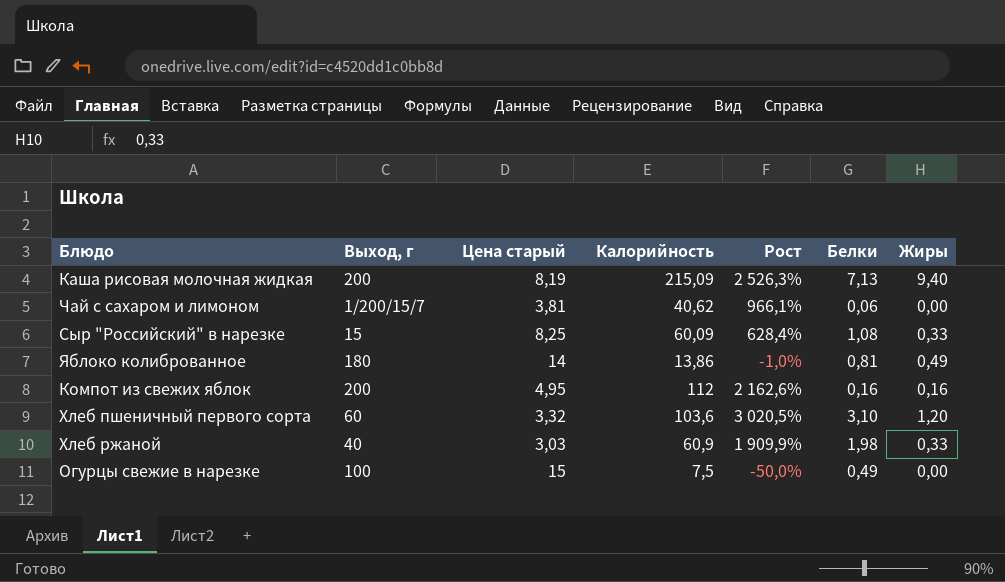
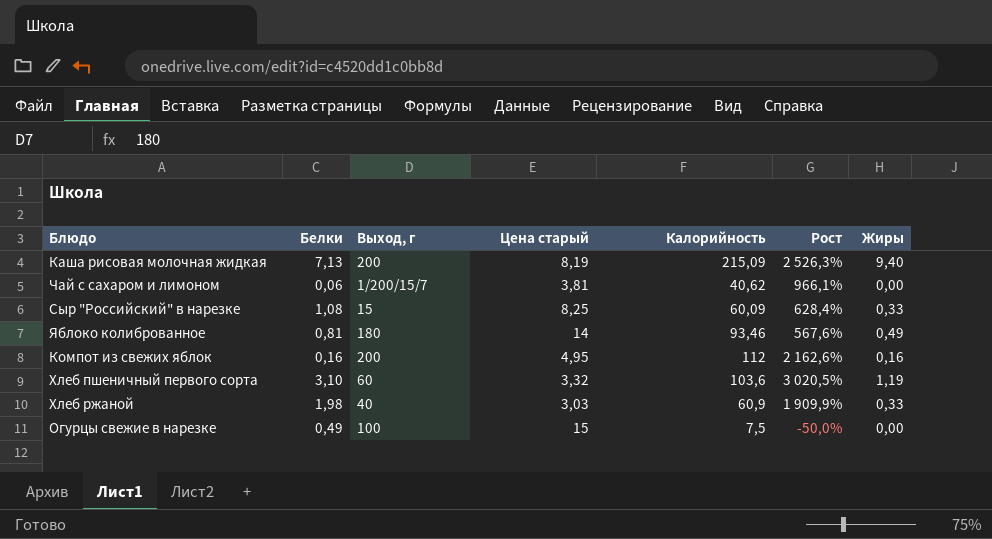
column Белки | position: 6 -> 2
Яблоко колиброванное | Калорийность: 13,86 -> 93,46
Яблоко колиброванное | Рост: -1,0% -> 567,6%
Хлеб пшеничный первого сорта | Жиры: 1,20 -> 1,19

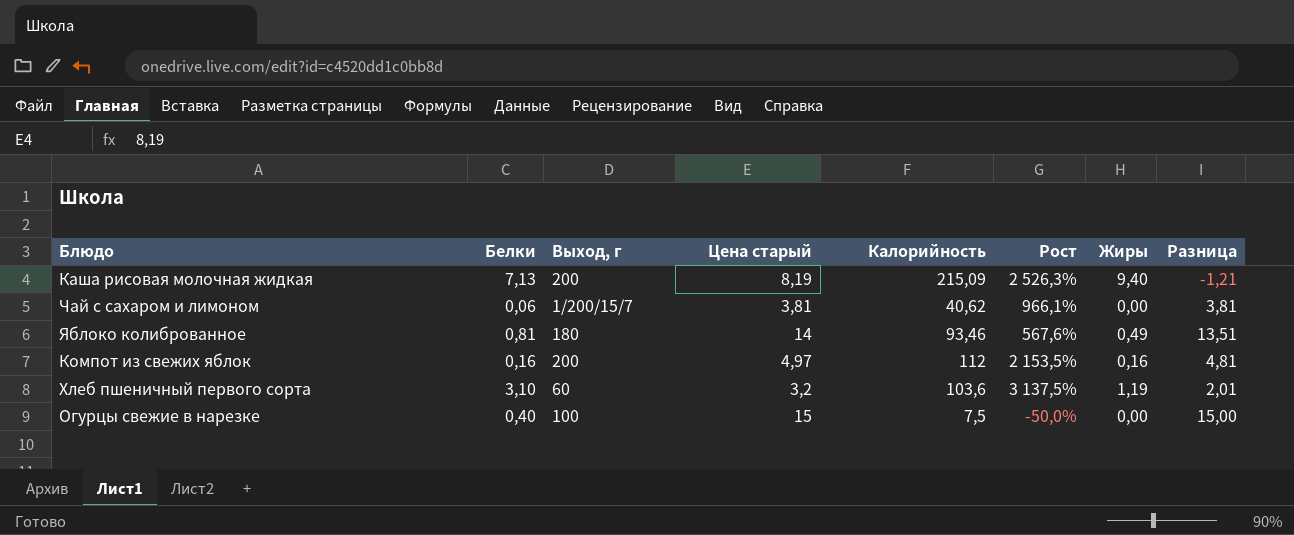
column Разница | formula: none -> [Цена старый] - [Жиры]
row Сыр "Российский" в нарезке: 1,08 | 15 | 8,25 | 60,09 | 628,4% | 0,33 -> none
row Хлеб ржаной: 1,98 | 40 | 3,03 | 60,9 | 1 909,9% | 0,33 -> none
Компот из свежих яблок | Цена старый: 4,95 -> 4,97
Компот из свежих яблок | Рост: 2 162,6% -> 2 153,5%
Хлеб пшеничный первого сорта | Цена старый: 3,32 -> 3,2
Хлеб пшеничный первого сорта | Рост: 3 020,5% -> 3 137,5%
Огурцы свежие в нарезке | Белки: 0,49 -> 0,40

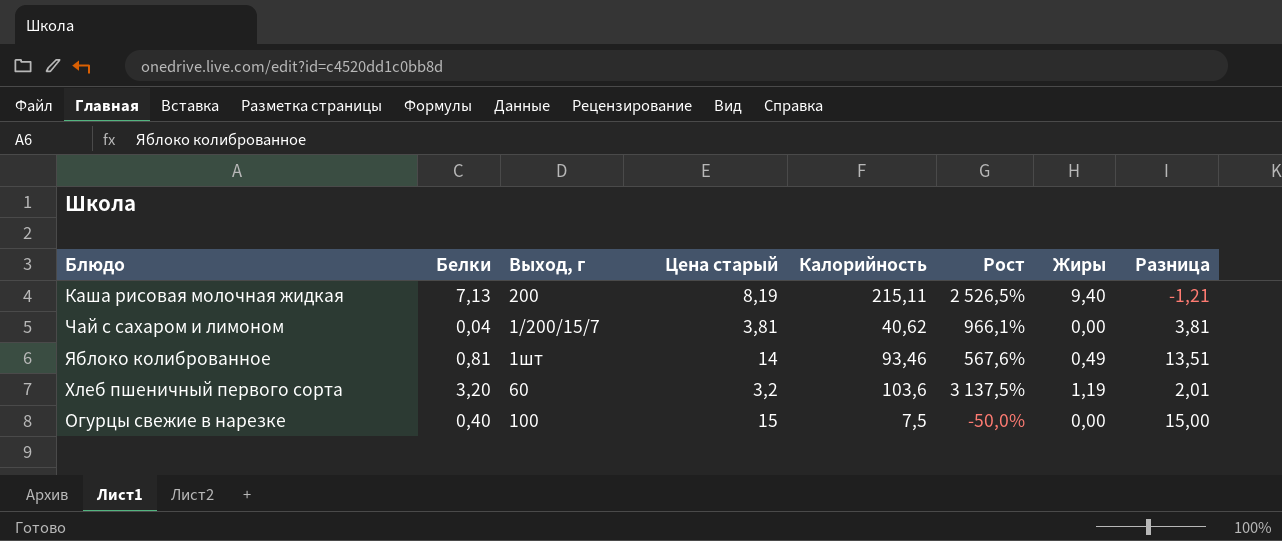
row Компот из свежих яблок: 0,16 | 200 | 4,97 | 112 | 2 153,5% | 0,16 | 4,81 -> none
Каша рисовая молочная жидкая | Калорийность: 215,09 -> 215,11
Каша рисовая молочная жидкая | Рост: 2 526,3% -> 2 526,5%
Чай с сахаром и лимоном | Белки: 0,06 -> 0,04
Яблоко колиброванное | Выход, г: 180 -> 1шт
Хлеб пшеничный первого сорта | Белки: 3,10 -> 3,20

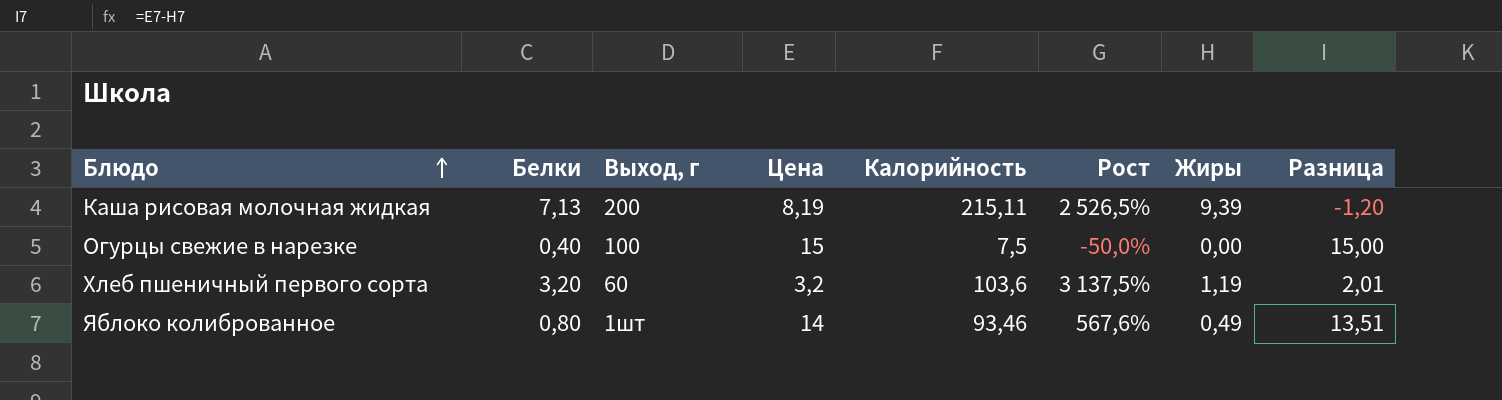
row order: none -> Блюдо ascending
column name: Цена старый -> Цена
row Чай с сахаром и лимоном: 0,04 | 1/200/15/7 | 3,81 | 40,62 | 966,1% | 0,00 | 3,81 -> none
Каша рисовая молочная жидкая | Жиры: 9,40 -> 9,39
Каша рисовая молочная жидкая | Разница: -1,21 -> -1,20
Яблоко колиброванное | Белки: 0,81 -> 0,80

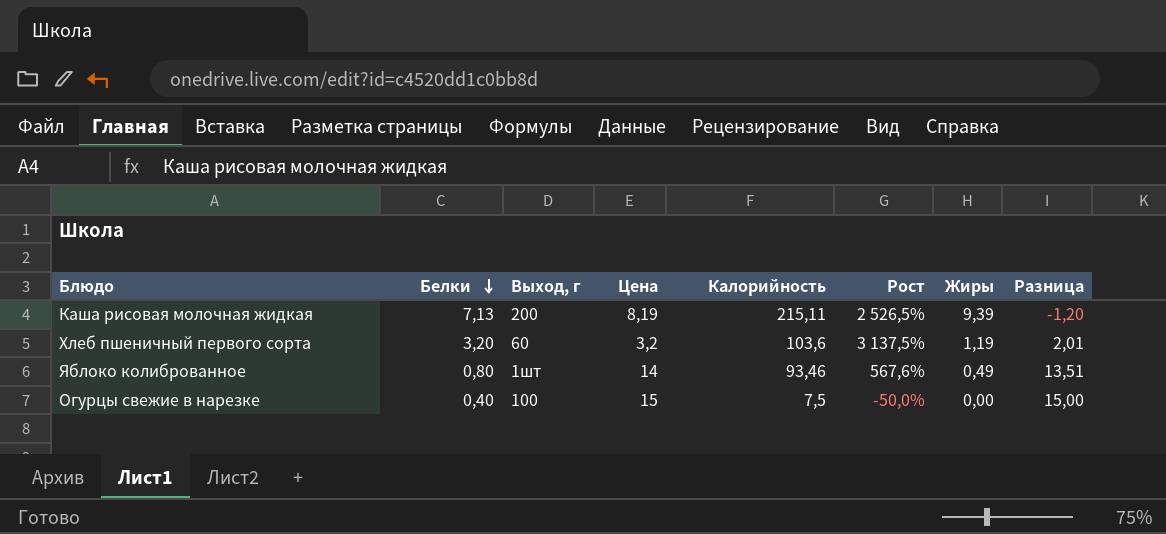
row order: Блюдо ascending -> Белки descending

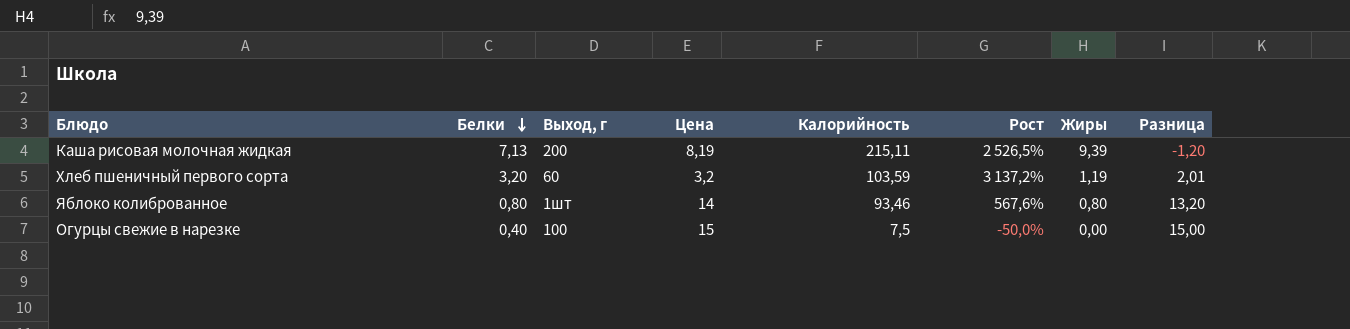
Хлеб пшеничный первого сорта | Калорийность: 103,6 -> 103,59
Хлеб пшеничный первого сорта | Рост: 3 137,5% -> 3 137,2%
Яблоко колиброванное | Жиры: 0,49 -> 0,80
Яблоко колиброванное | Разница: 13,51 -> 13,20

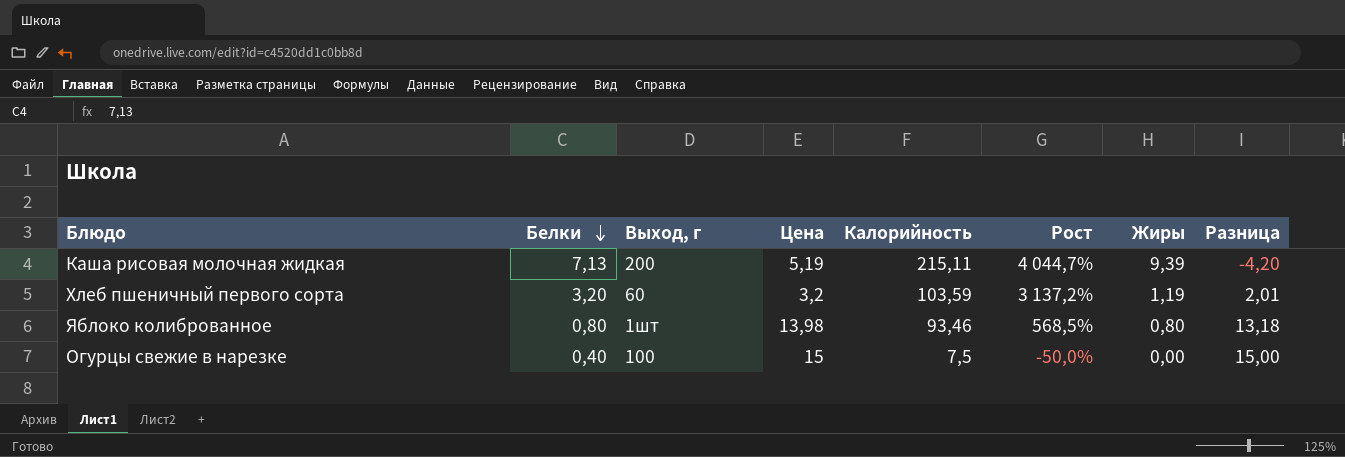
Каша рисовая молочная жидкая | Цена: 8,19 -> 5,19
Каша рисовая молочная жидкая | Рост: 2 526,5% -> 4 044,7%
Каша рисовая молочная жидкая | Разница: -1,20 -> -4,20
Яблоко колиброванное | Цена: 14 -> 13,98
Яблоко колиброванное | Рост: 567,6% -> 568,5%
Яблоко колиброванное | Разница: 13,20 -> 13,18

